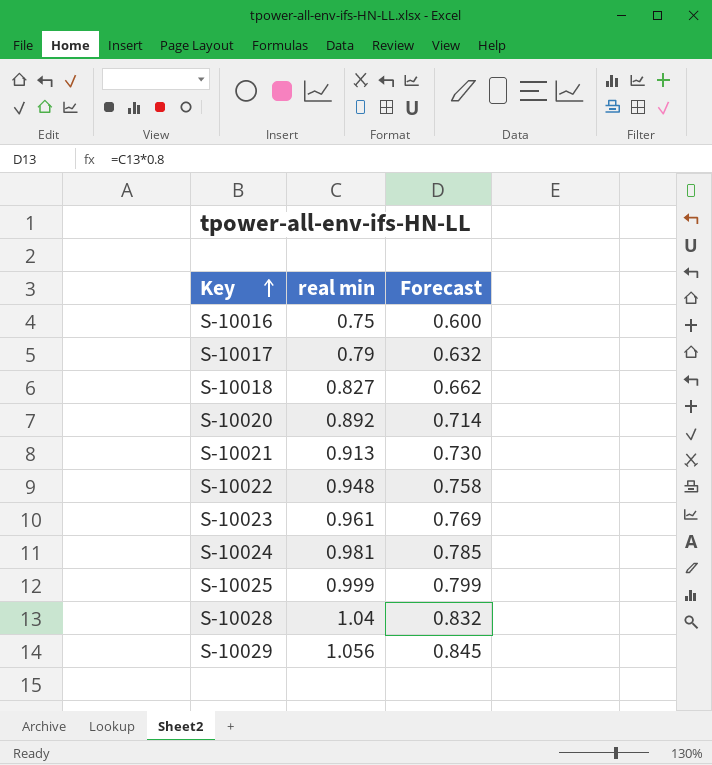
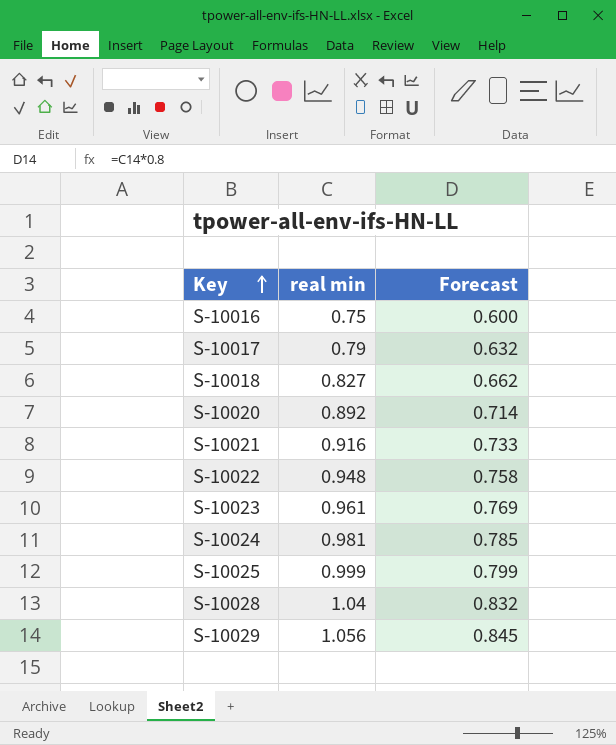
S-10021 | real min: 0.913 -> 0.916
S-10021 | Forecast: 0.730 -> 0.733

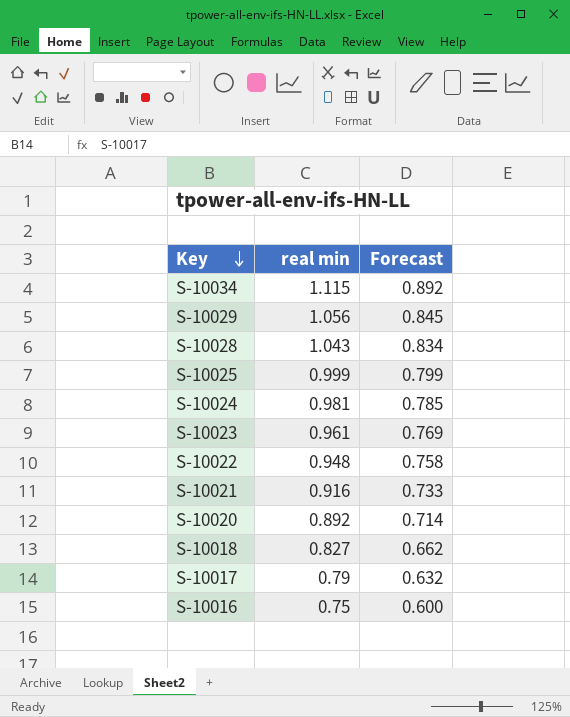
row order: Key ascending -> Key descending
row S-10034: none -> 1.115 | 0.892
S-10028 | real min: 1.04 -> 1.043
S-10028 | Forecast: 0.832 -> 0.834

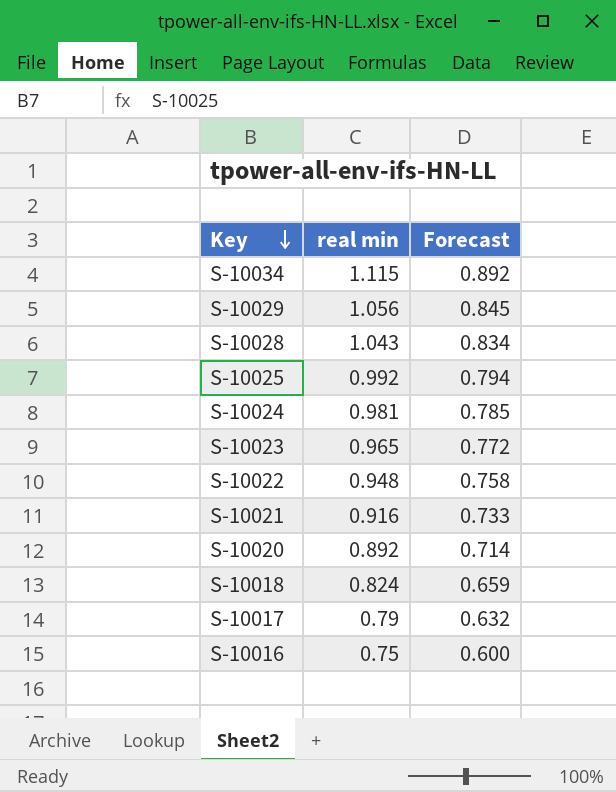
S-10025 | real min: 0.999 -> 0.992
S-10025 | Forecast: 0.799 -> 0.794
S-10023 | real min: 0.961 -> 0.965
S-10023 | Forecast: 0.769 -> 0.772
S-10018 | real min: 0.827 -> 0.824
S-10018 | Forecast: 0.662 -> 0.659

